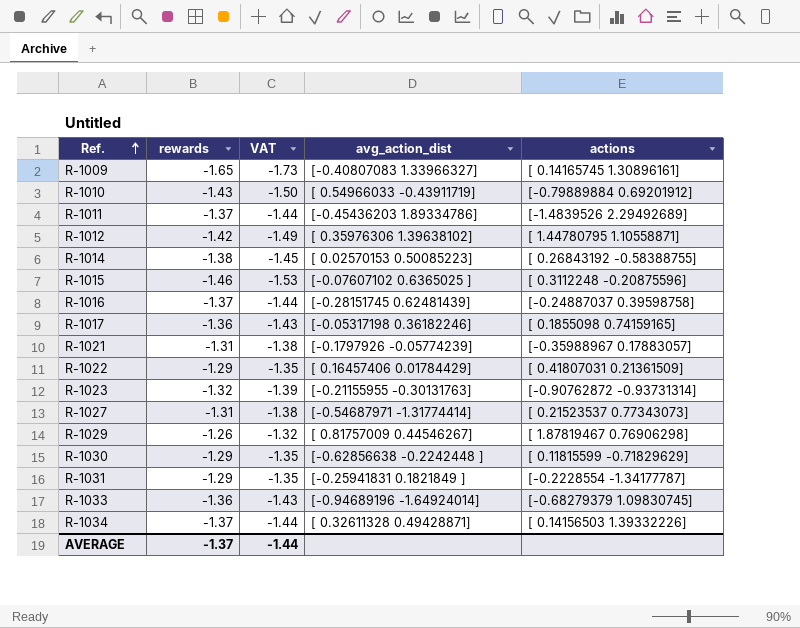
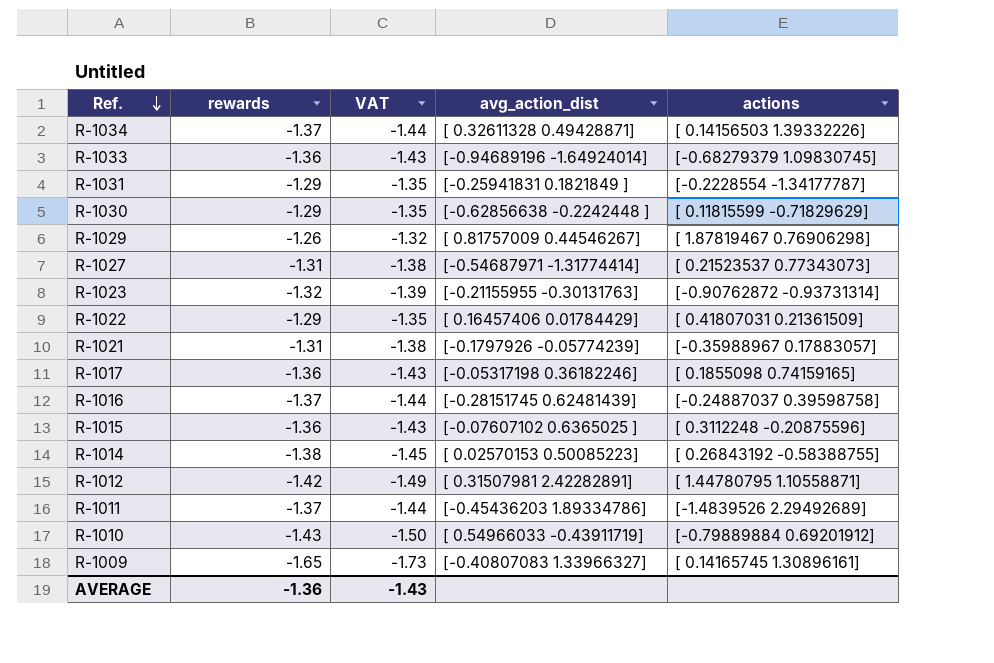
row order: Ref. ascending -> Ref. descending
R-1015 | rewards: -1.46 -> -1.36
R-1015 | VAT: -1.53 -> -1.43
R-1012 | avg_action_dist: [ 0.35976306 1.39638102] -> [ 0.31507981 2.42282891]
AVERAGE | rewards: -1.37 -> -1.36
AVERAGE | VAT: -1.44 -> -1.43

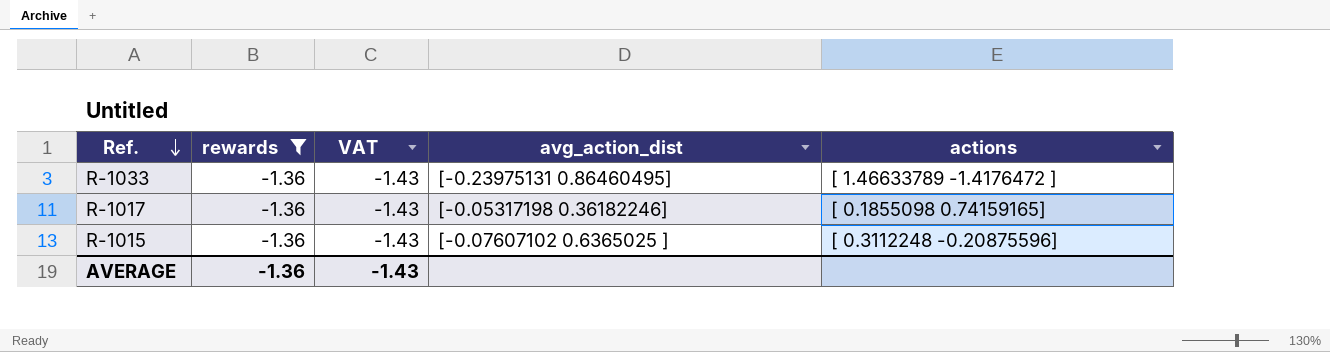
filter: none -> rewards = -1.36
R-1033 | avg_action_dist: [-0.94689196 -1.64924014] -> [-0.23975131 0.86460495]
R-1033 | actions: [-0.68279379 1.09830745] -> [ 1.46633789 -1.4176472 ]

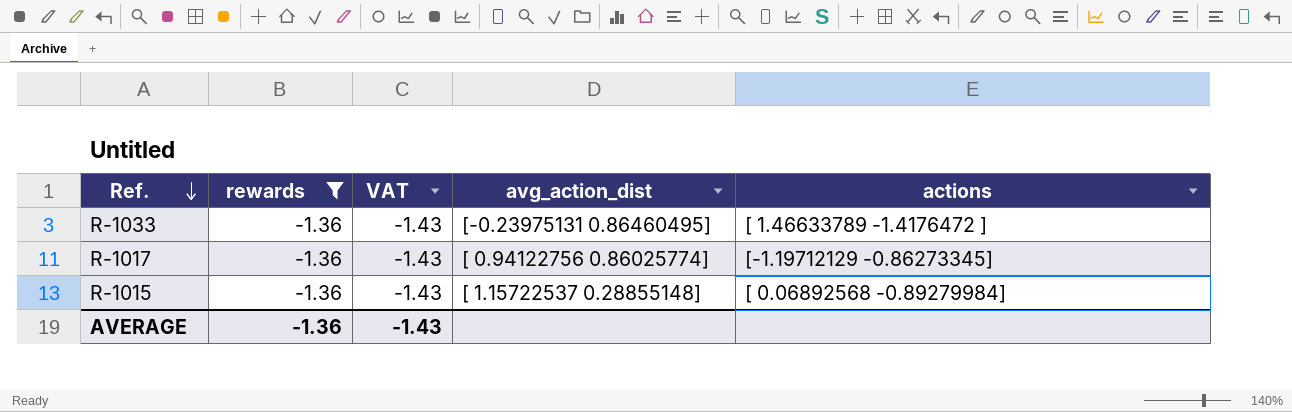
R-1017 | avg_action_dist: [-0.05317198 0.36182246] -> [ 0.94122756 0.86025774]
R-1017 | actions: [ 0.1855098 0.74159165] -> [-1.19712129 -0.86273345]
R-1015 | avg_action_dist: [-0.07607102 0.6365025 ] -> [ 1.15722537 0.28855148]
R-1015 | actions: [ 0.3112248 -0.20875596] -> [ 0.06892568 -0.89279984]

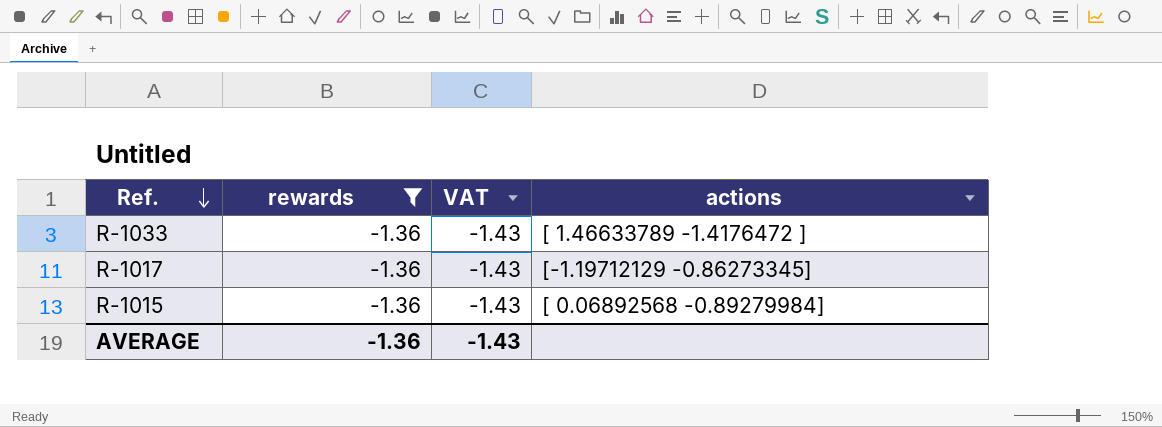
column avg_action_dist | position: 4 -> none

